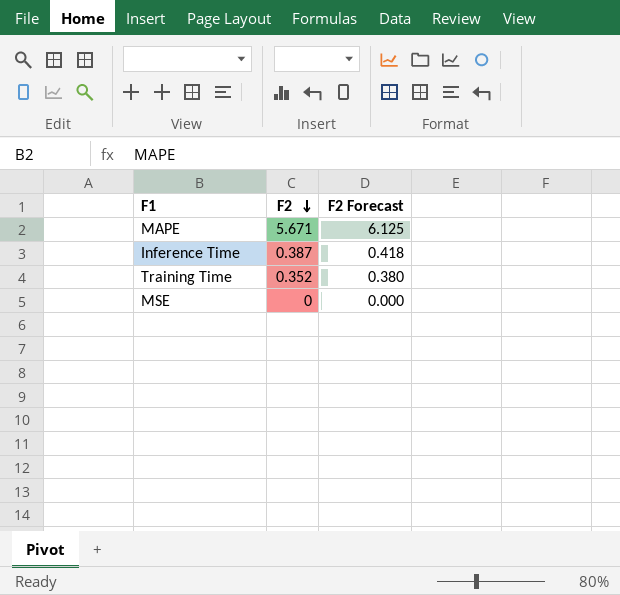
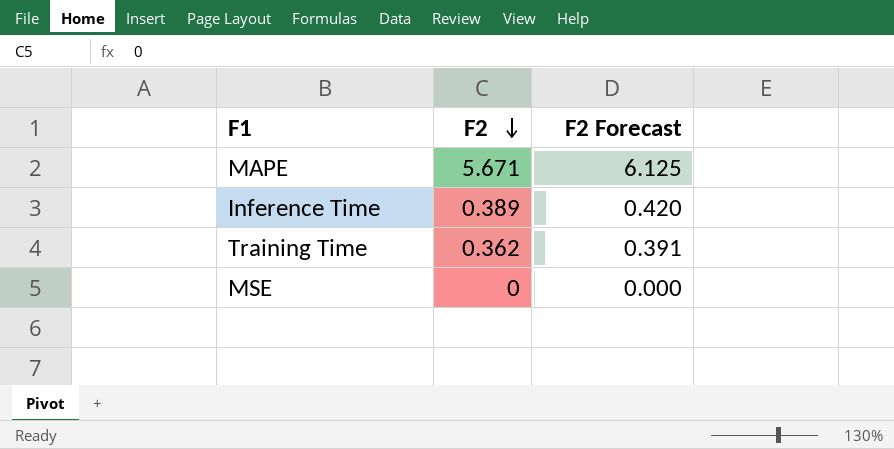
Inference Time | F2: 0.387 -> 0.389
Inference Time | F2 Forecast: 0.418 -> 0.420
Training Time | F2: 0.352 -> 0.362
Training Time | F2 Forecast: 0.380 -> 0.391

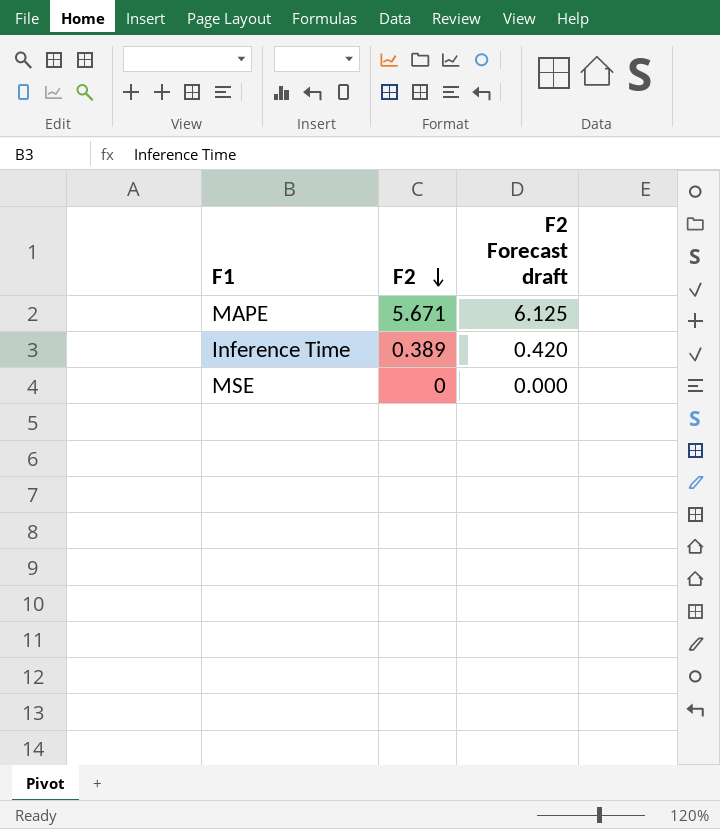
column name: F2 Forecast -> F2 Forecast draft
row Training Time: 0.362 | 0.391 -> none

